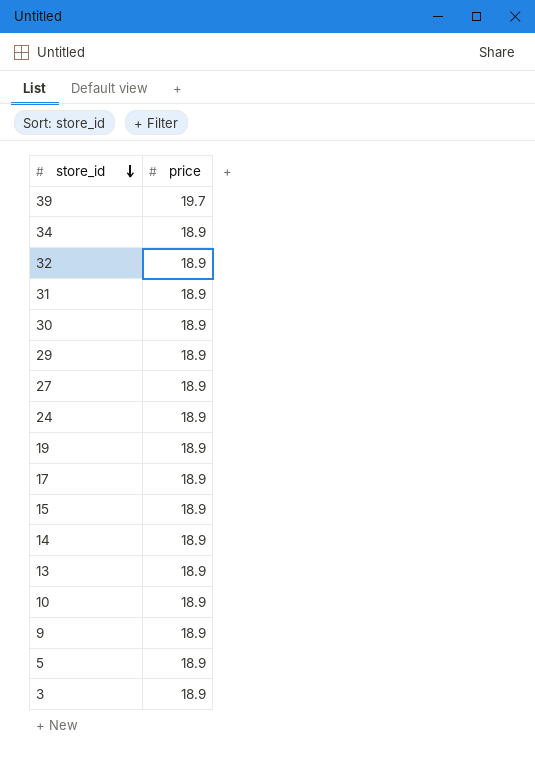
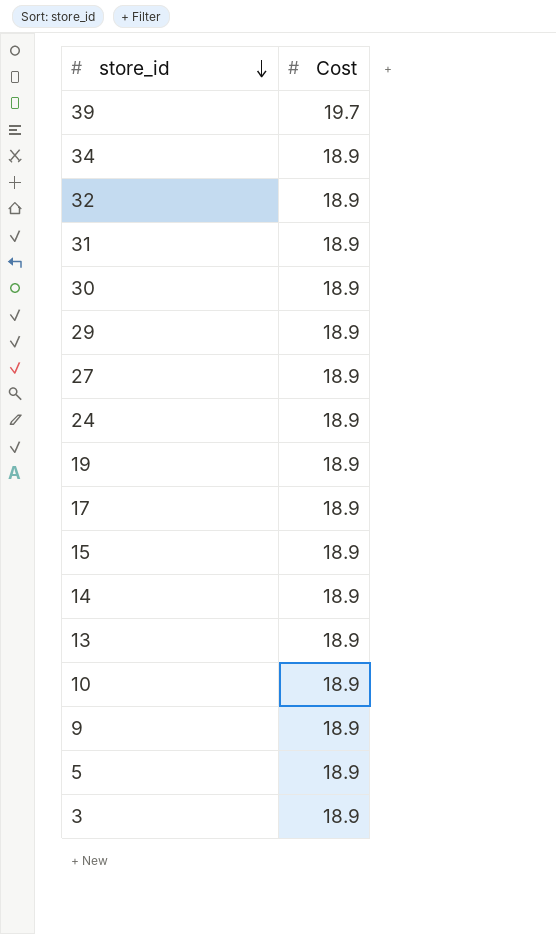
column name: price -> Cost

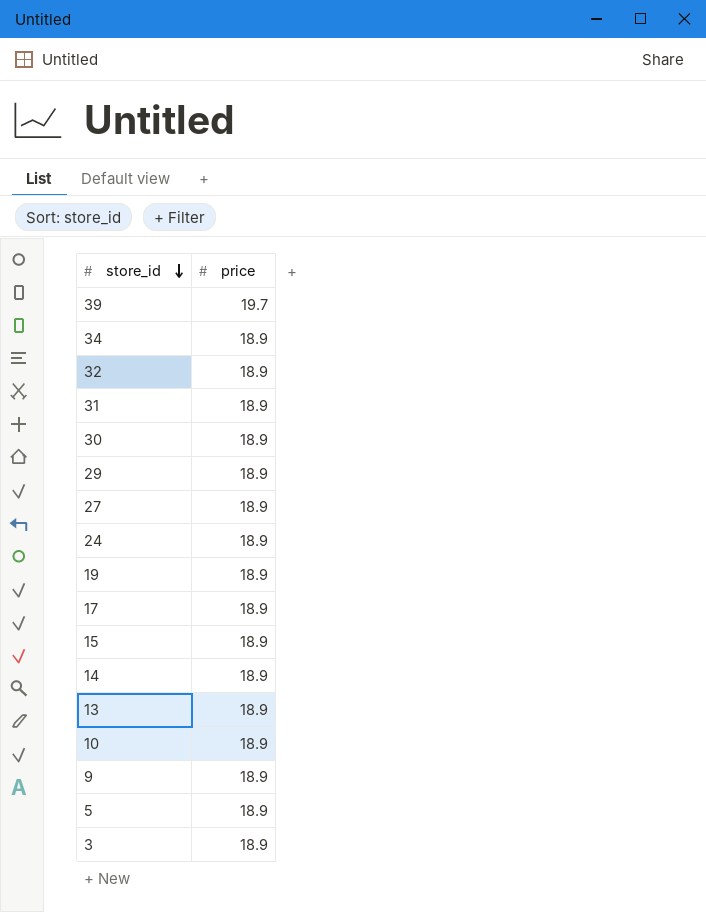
column name: Cost -> price

